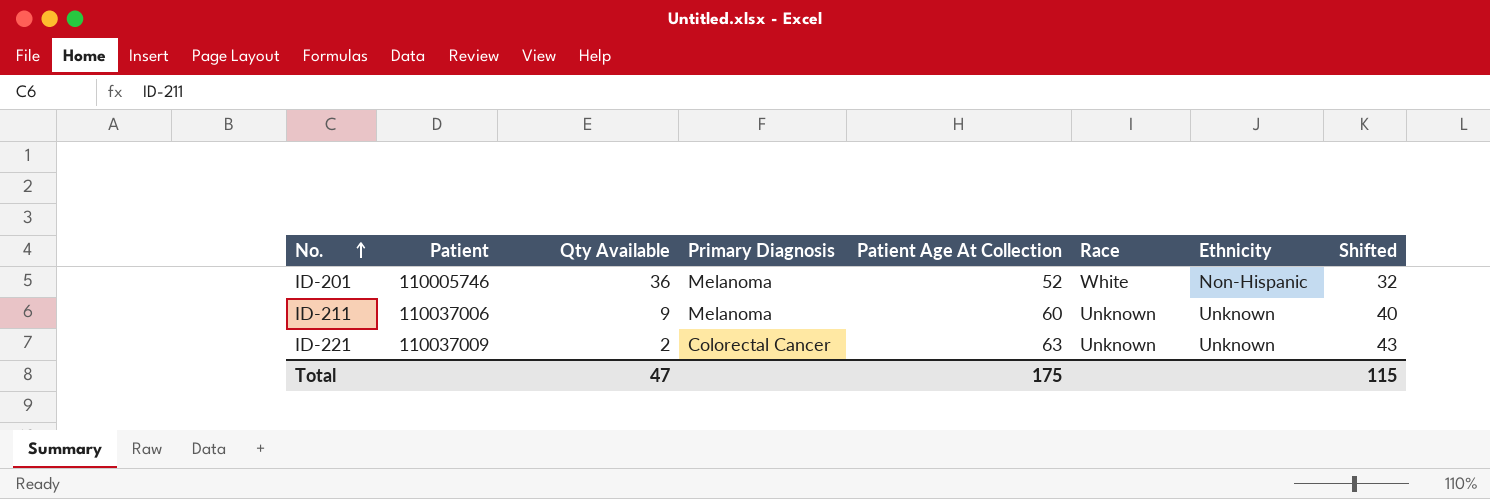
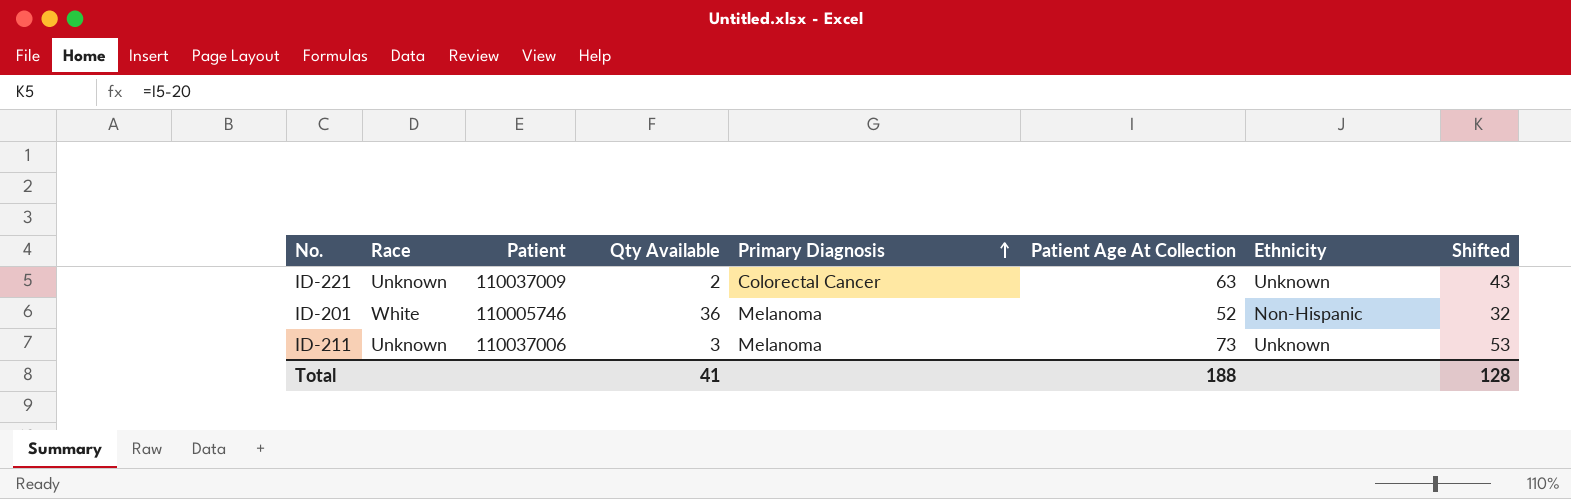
row order: No. ascending -> Primary Diagnosis ascending
column Race | position: 6 -> 2
ID-211 | Qty Available: 9 -> 3
ID-211 | Patient Age At Collection: 60 -> 73
ID-211 | Shifted: 40 -> 53
Total | Qty Available: 47 -> 41
Total | Patient Age At Collection: 175 -> 188
Total | Shifted: 115 -> 128

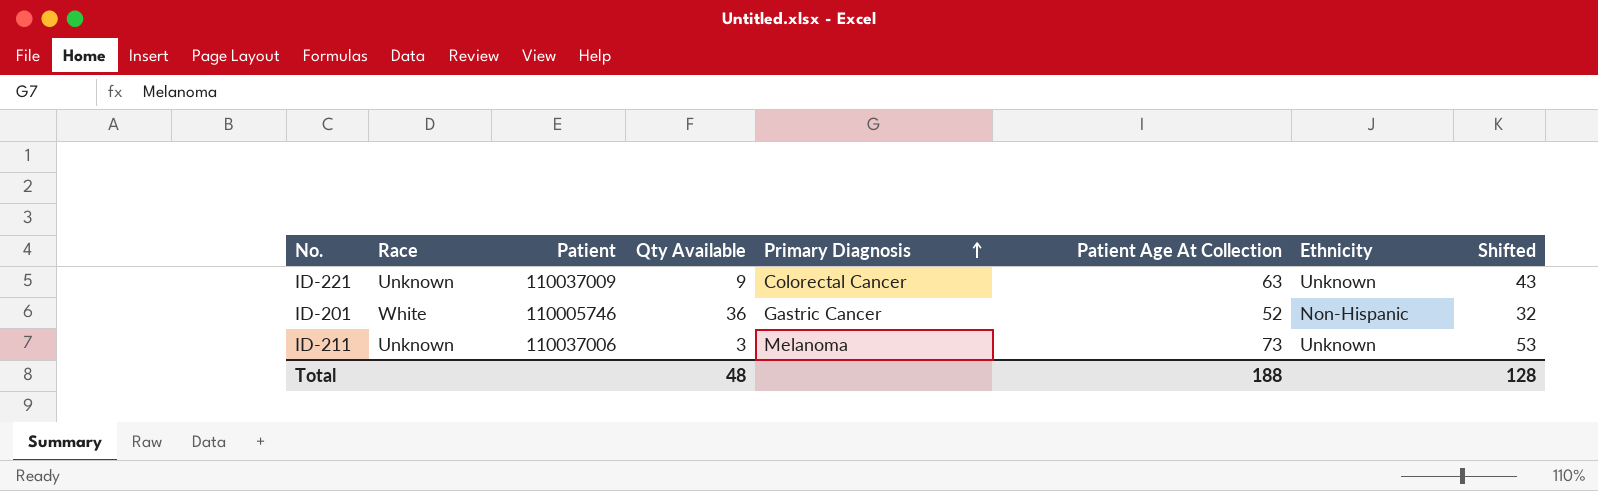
ID-221 | Qty Available: 2 -> 9
ID-201 | Primary Diagnosis: Melanoma -> Gastric Cancer
Total | Qty Available: 41 -> 48

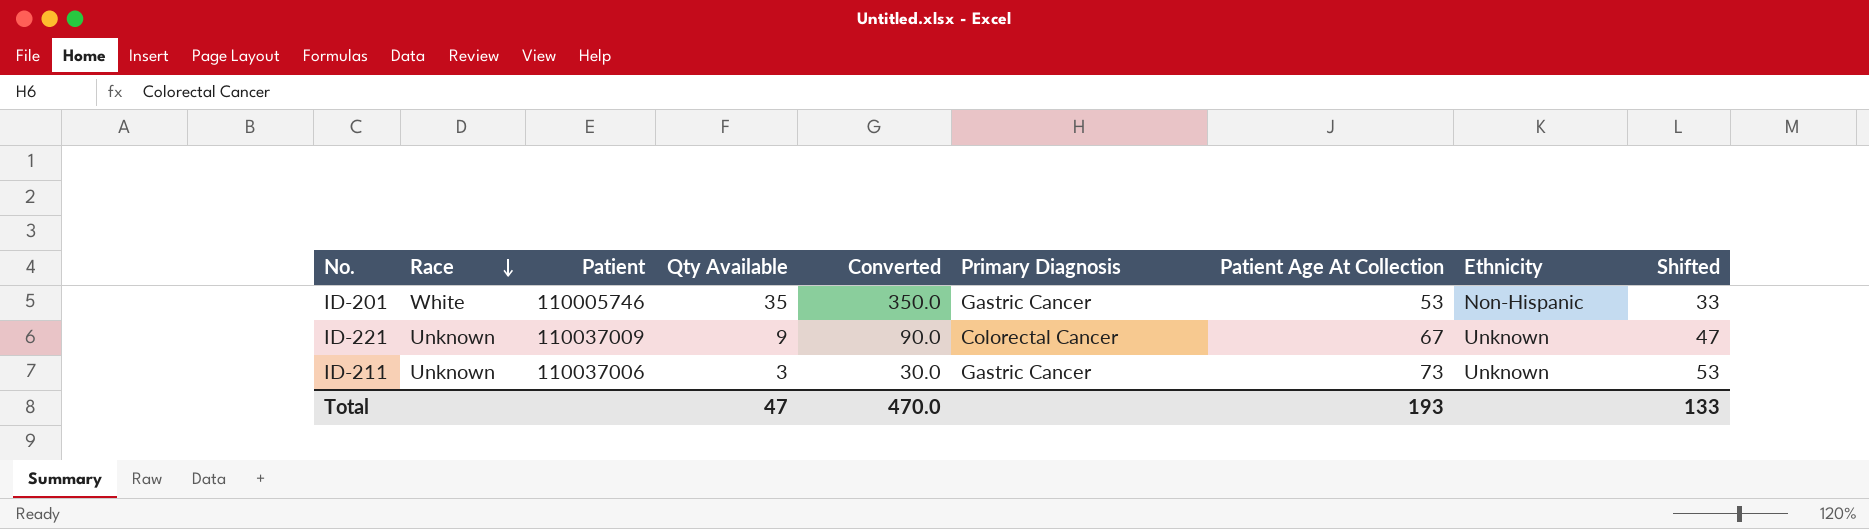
row order: Primary Diagnosis ascending -> Race descending
column Converted | formula: none -> [Qty Available] * 10
ID-201 | Qty Available: 36 -> 35
ID-201 | Patient Age At Collection: 52 -> 53
ID-201 | Shifted: 32 -> 33
ID-221 | Patient Age At Collection: 63 -> 67
ID-221 | Shifted: 43 -> 47
ID-211 | Primary Diagnosis: Melanoma -> Gastric Cancer
Total | Qty Available: 48 -> 47
Total | Patient Age At Collection: 188 -> 193
Total | Shifted: 128 -> 133

